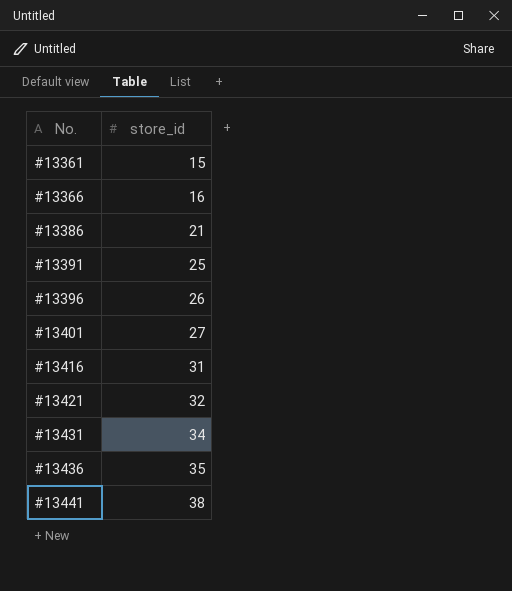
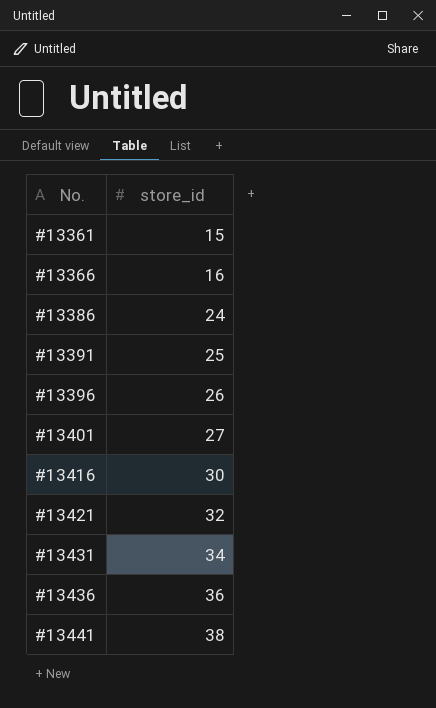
#13386 | store_id: 21 -> 24
#13416 | store_id: 31 -> 30
#13436 | store_id: 35 -> 36

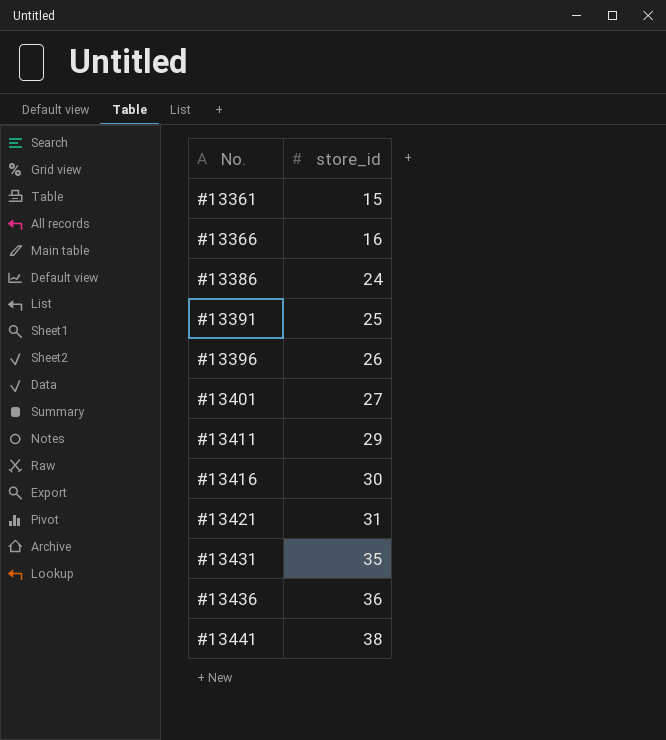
row #13411: none -> 29
#13421 | store_id: 32 -> 31
#13431 | store_id: 34 -> 35

